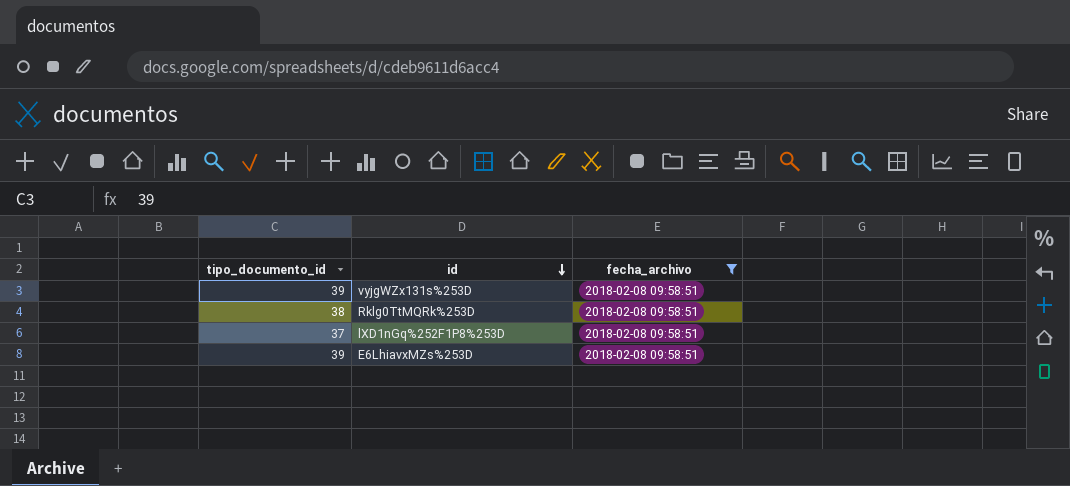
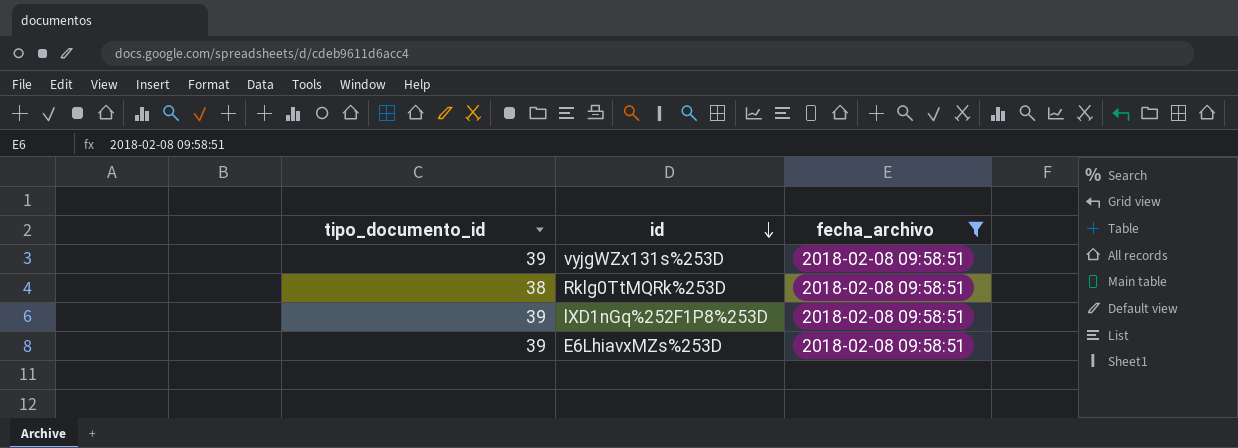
lXD1nGq%252F1P8%253D | tipo_documento_id: 37 -> 39

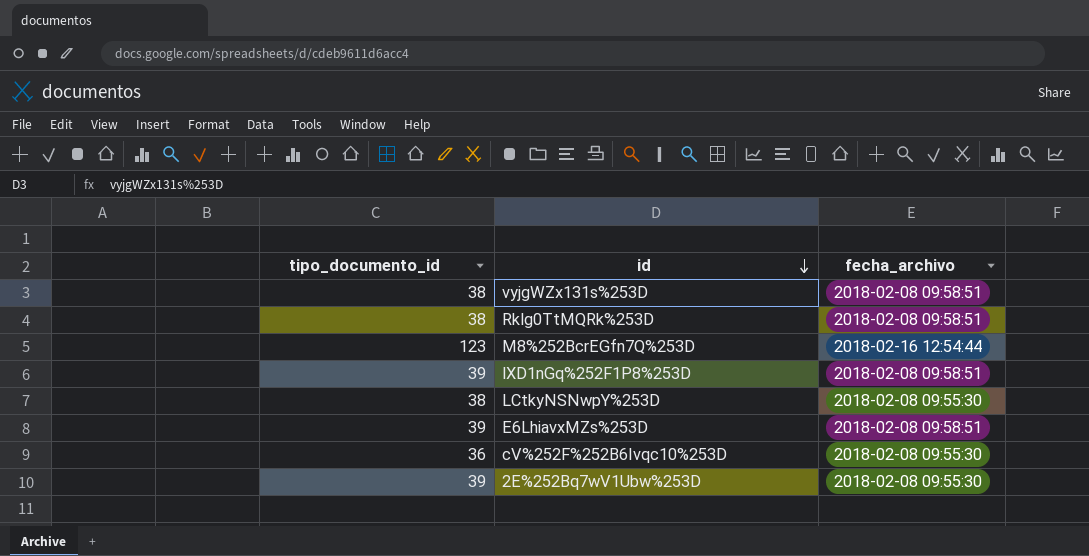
filter: fecha_archivo = 2018-02-08 09:58:51 -> none
vyjgWZx131s%253D | tipo_documento_id: 39 -> 38

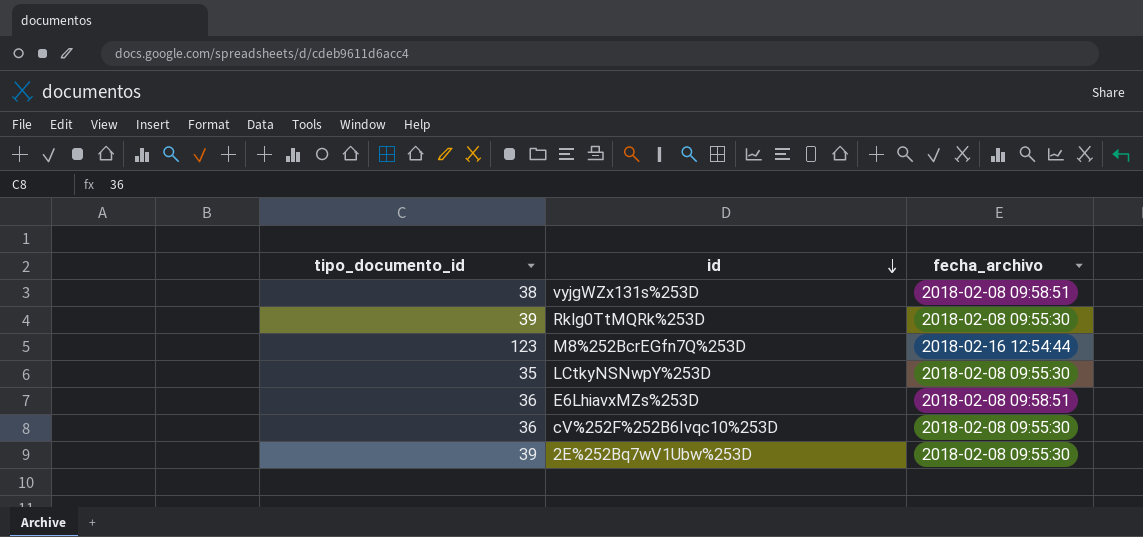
row lXD1nGq%252F1P8%253D: 39 | 2018-02-08 09:58:51 -> none
Rklg0TtMQRk%253D | tipo_documento_id: 38 -> 39
Rklg0TtMQRk%253D | fecha_archivo: 2018-02-08 09:58:51 -> 2018-02-08 09:55:30
LCtkyNSNwpY%253D | tipo_documento_id: 38 -> 35
E6LhiavxMZs%253D | tipo_documento_id: 39 -> 36

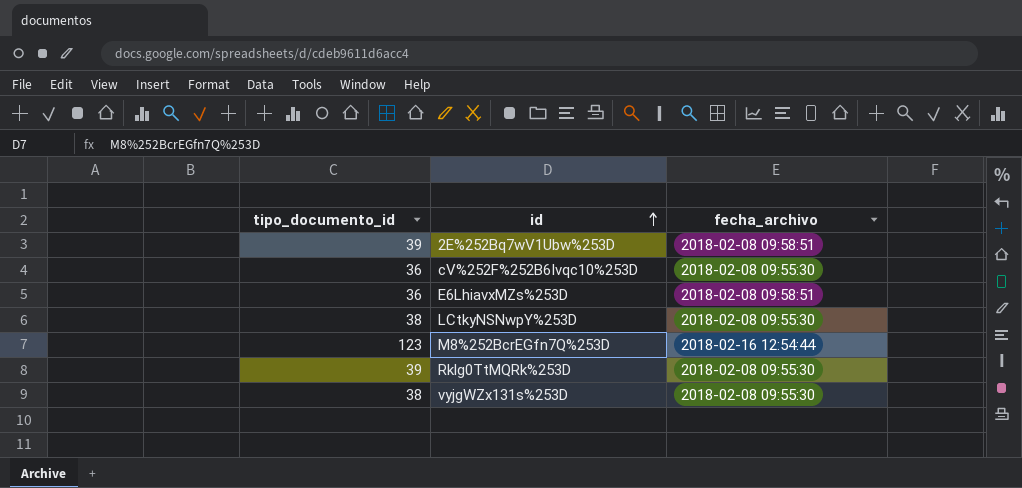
row order: id descending -> id ascending
2E%252Bq7wV1Ubw%253D | fecha_archivo: 2018-02-08 09:55:30 -> 2018-02-08 09:58:51
LCtkyNSNwpY%253D | tipo_documento_id: 35 -> 38
vyjgWZx131s%253D | fecha_archivo: 2018-02-08 09:58:51 -> 2018-02-08 09:55:30

